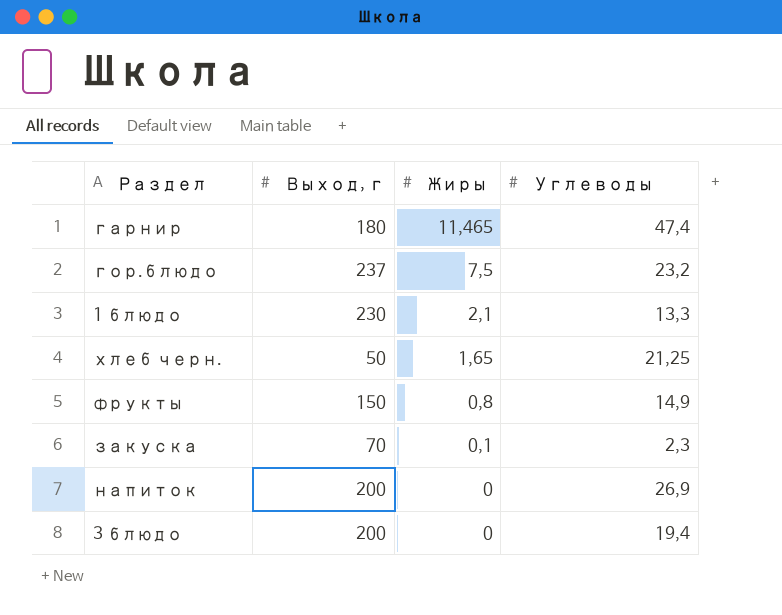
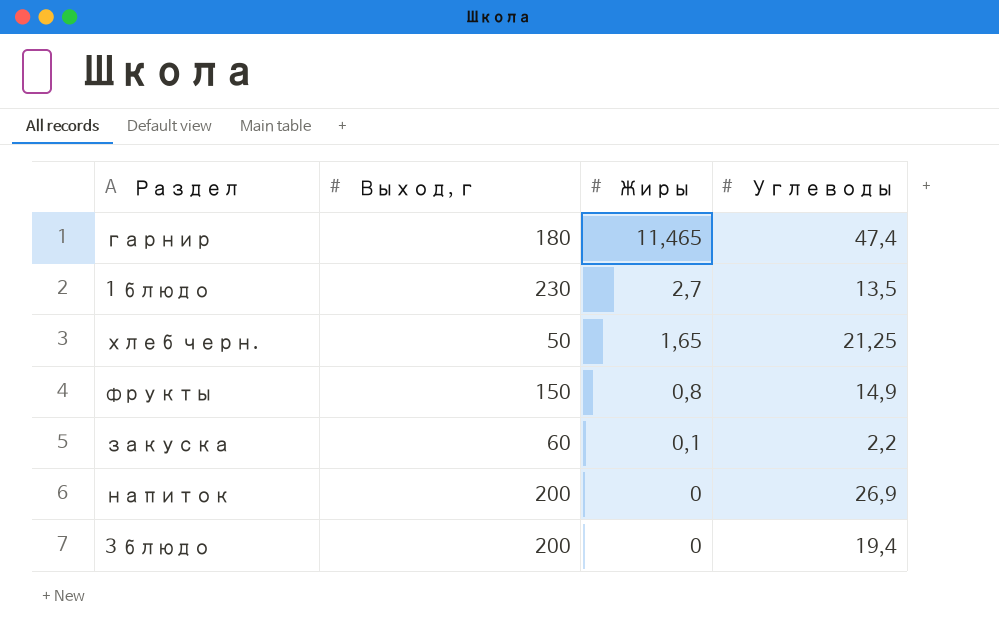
row гор.блюдо: 237 | 7,5 | 23,2 -> none
1 блюдо | Жиры: 2,1 -> 2,7
1 блюдо | Углеводы: 13,3 -> 13,5
закуска | Выход, г: 70 -> 60
закуска | Углеводы: 2,3 -> 2,2

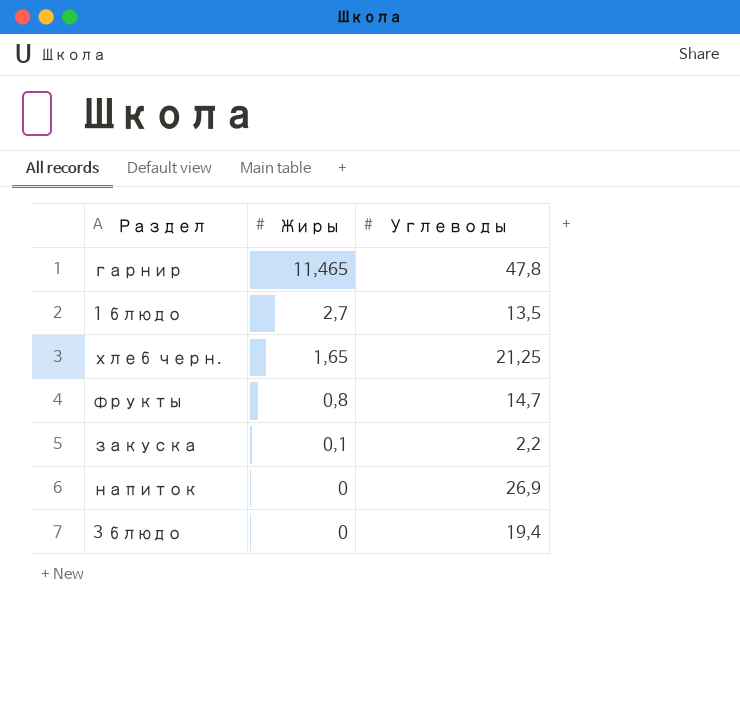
column Выход, г | position: 2 -> none
гарнир | Углеводы: 47,4 -> 47,8
фрукты | Углеводы: 14,9 -> 14,7

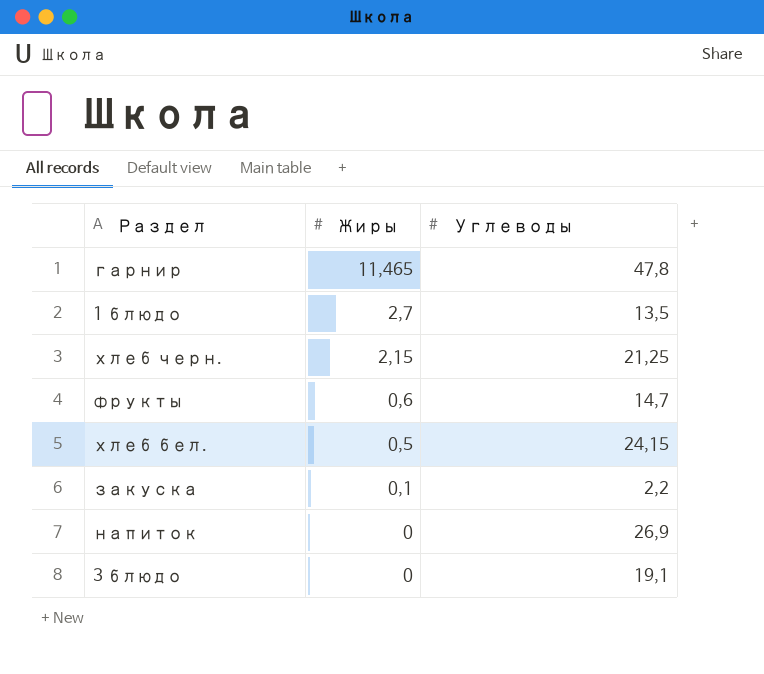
хлеб черн. | Жиры: 1,65 -> 2,15
фрукты | Жиры: 0,8 -> 0,6
row хлеб бел.: none -> 0,5 | 24,15
3 блюдо | Углеводы: 19,4 -> 19,1

